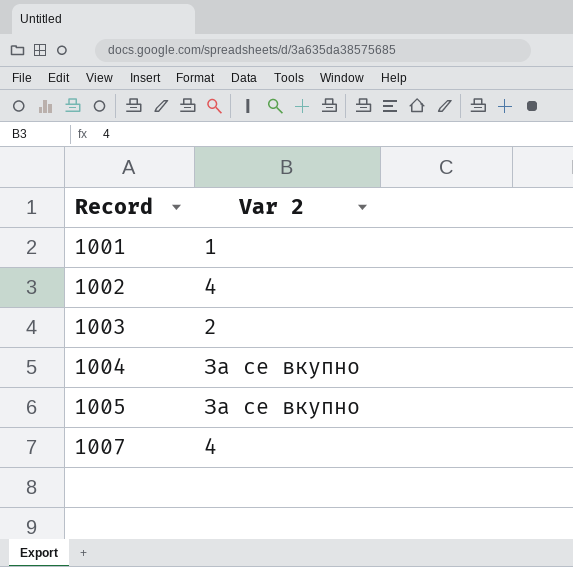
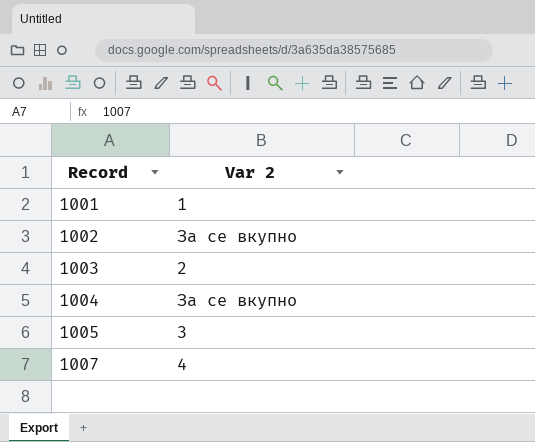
1002 | Var 2: 4 -> За се вкупно
1005 | Var 2: За се вкупно -> 3

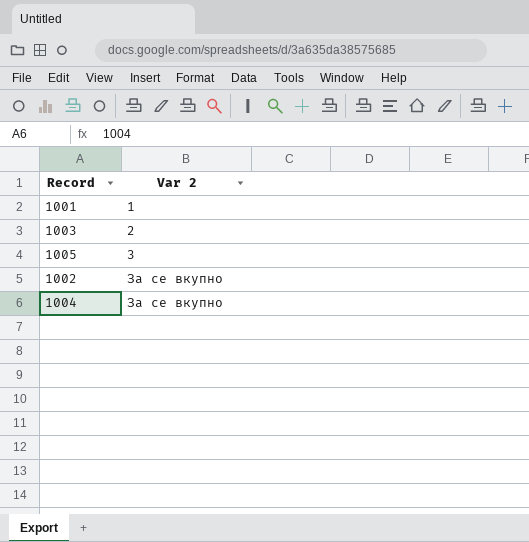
row order: Record ascending -> Var 2 ascending
row 1007: 4 -> none

